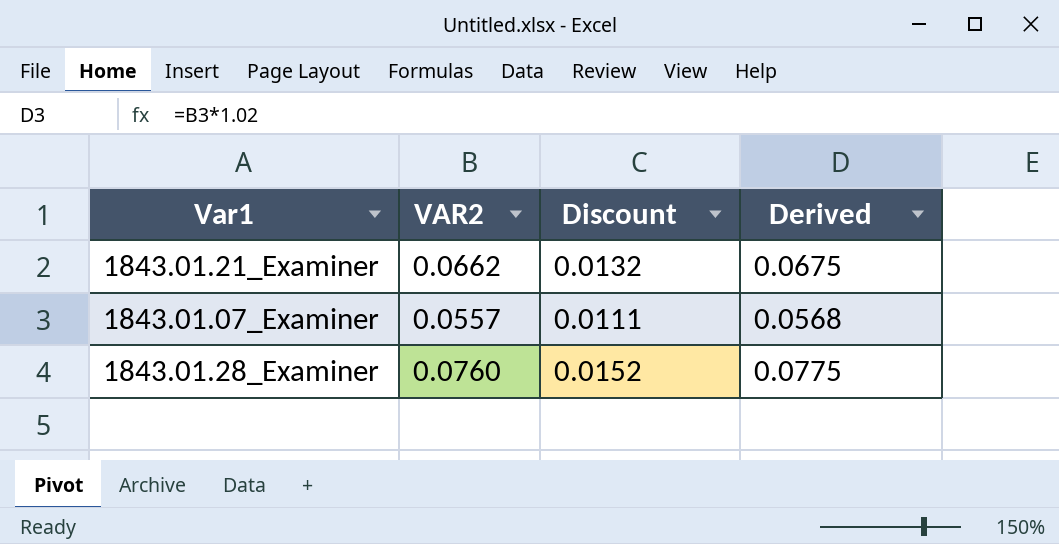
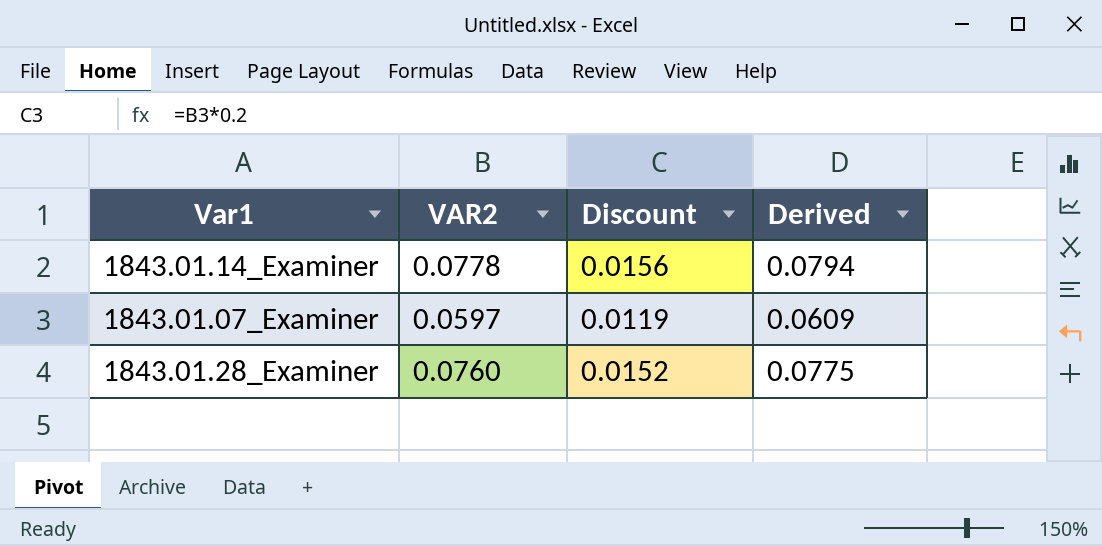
row 1843.01.21_Examiner: 0.0662 | 0.0132 | 0.0675 -> none
row 1843.01.14_Examiner: none -> 0.0778 | 0.0156 | 0.0794
1843.01.07_Examiner | VAR2: 0.0557 -> 0.0597
1843.01.07_Examiner | Discount: 0.0111 -> 0.0119
1843.01.07_Examiner | Derived: 0.0568 -> 0.0609

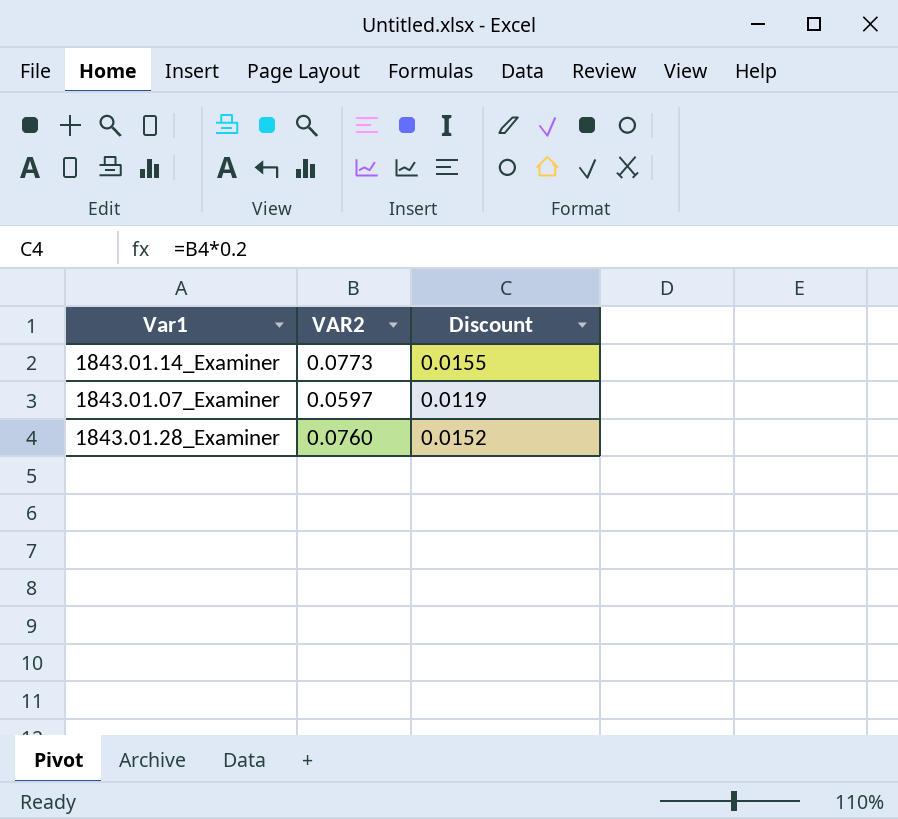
column Derived | formula: [VAR2] * 1.02 -> none
1843.01.14_Examiner | VAR2: 0.0778 -> 0.0773
1843.01.14_Examiner | Discount: 0.0156 -> 0.0155

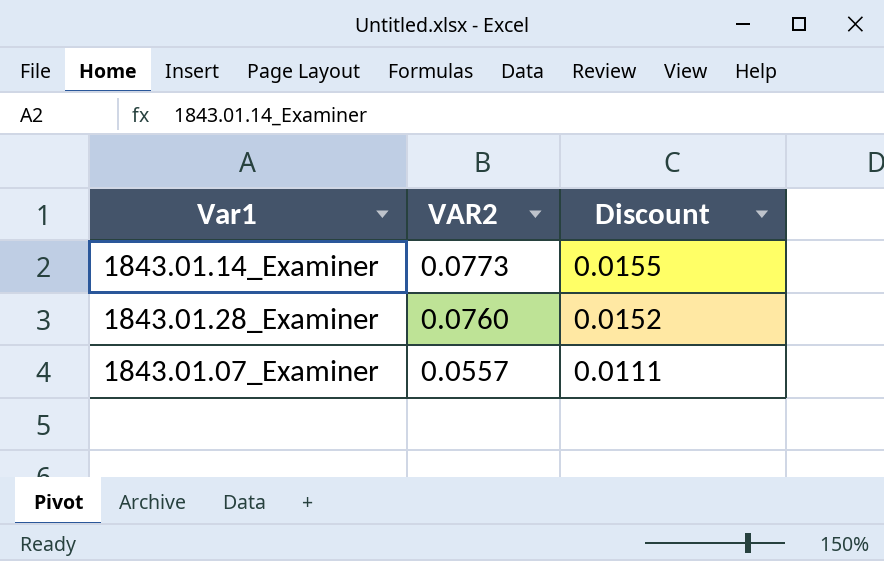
row order: none -> VAR2 descending
1843.01.07_Examiner | VAR2: 0.0597 -> 0.0557
1843.01.07_Examiner | Discount: 0.0119 -> 0.0111

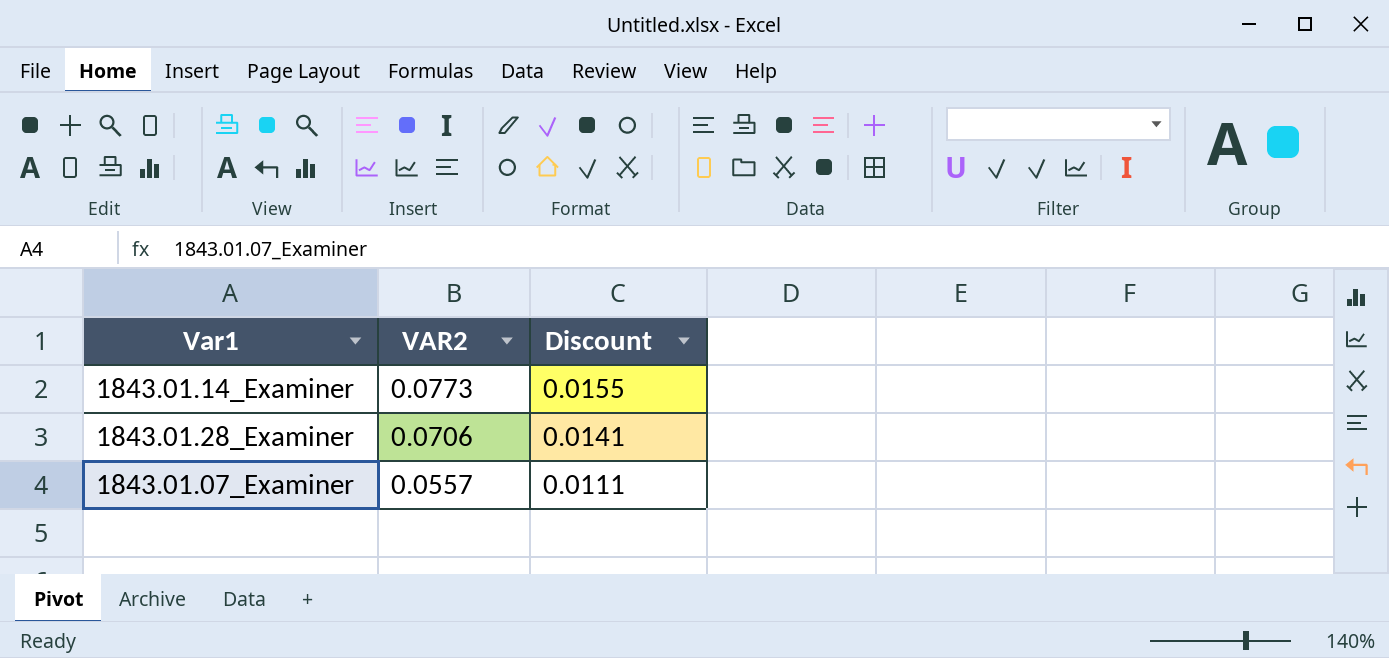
1843.01.28_Examiner | VAR2: 0.0760 -> 0.0706
1843.01.28_Examiner | Discount: 0.0152 -> 0.0141

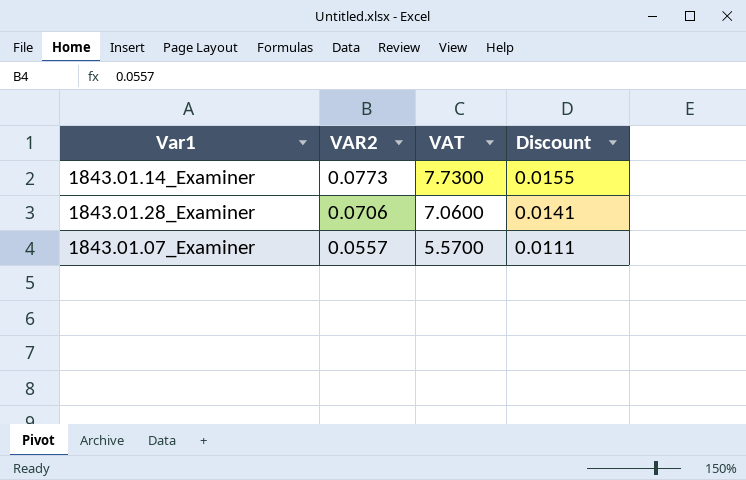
column VAT | formula: none -> [VAR2] * 100

